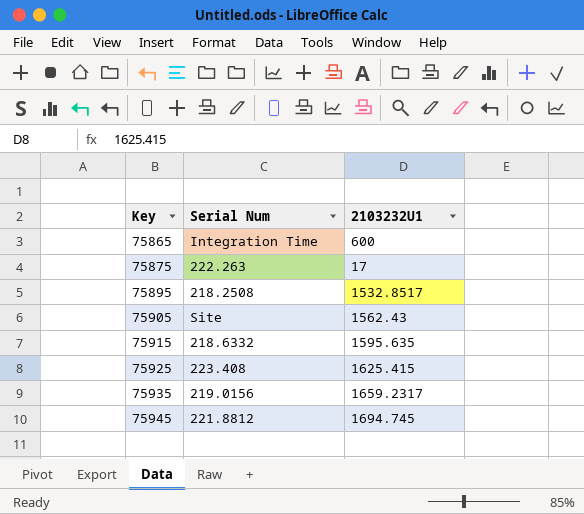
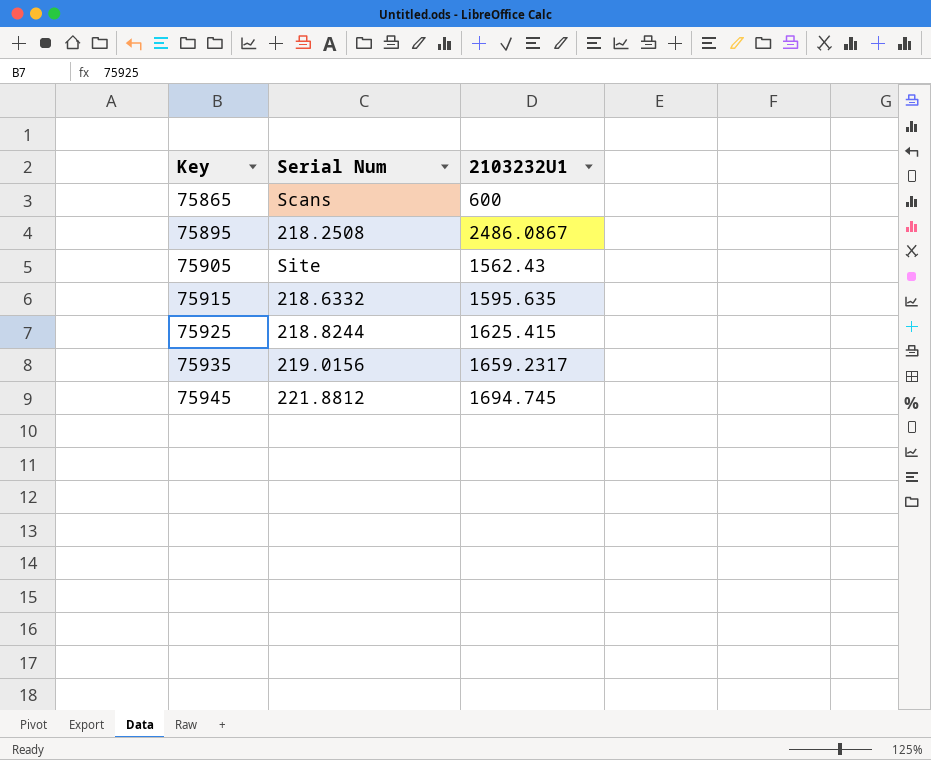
row 75875: 222.263 | 17 -> none
75865 | Serial Num: Integration Time -> Scans
75895 | 2103232U1: 1532.8517 -> 2486.0867
75925 | Serial Num: 223.408 -> 218.8244

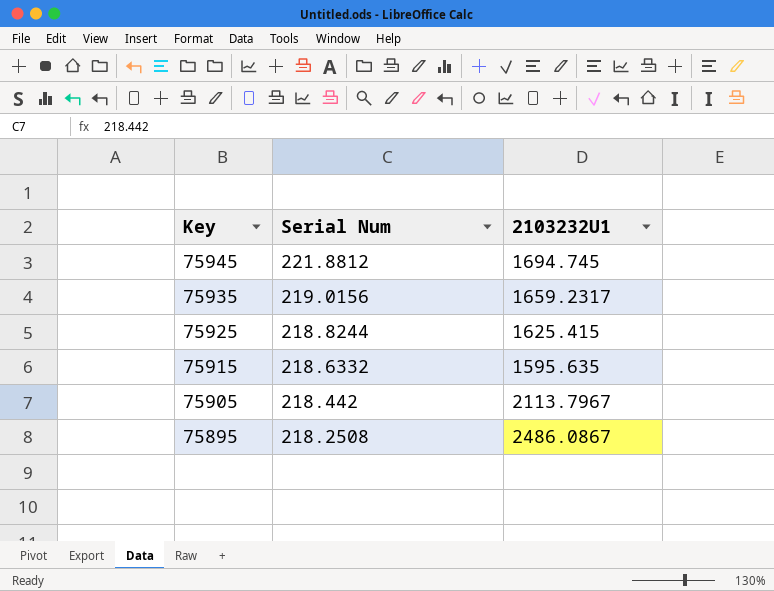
row order: Key ascending -> Key descending
row 75865: Scans | 600 -> none
75905 | Serial Num: Site -> 218.442
75905 | 2103232U1: 1562.43 -> 2113.7967

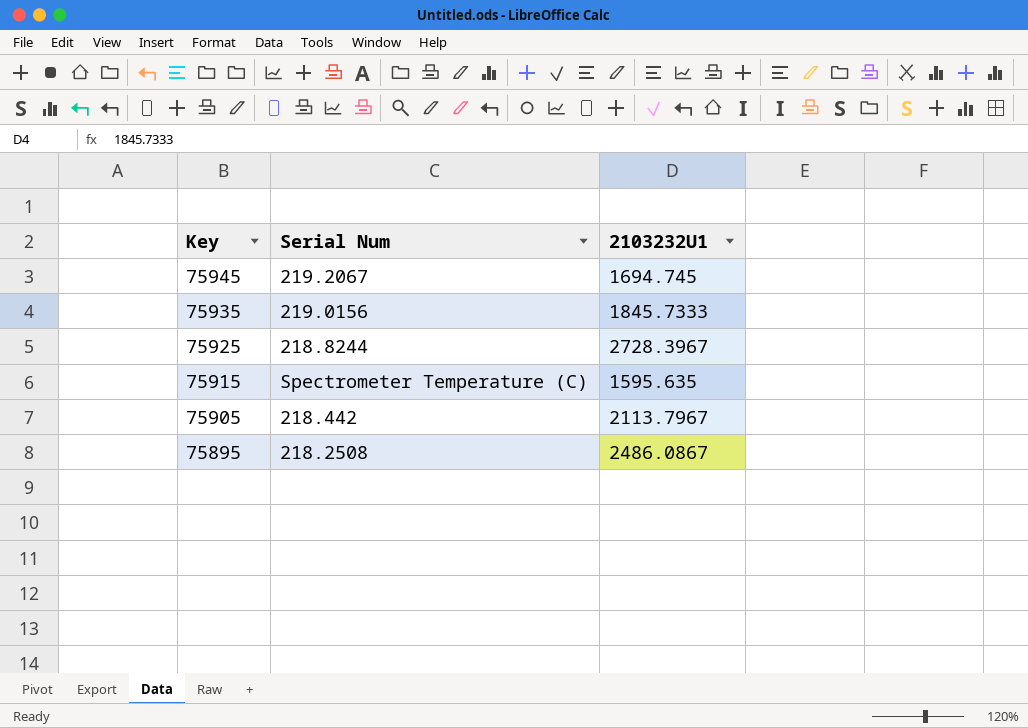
75945 | Serial Num: 221.8812 -> 219.2067
75935 | 2103232U1: 1659.2317 -> 1845.7333
75925 | 2103232U1: 1625.415 -> 2728.3967
75915 | Serial Num: 218.6332 -> Spectrometer Temperature (C)

